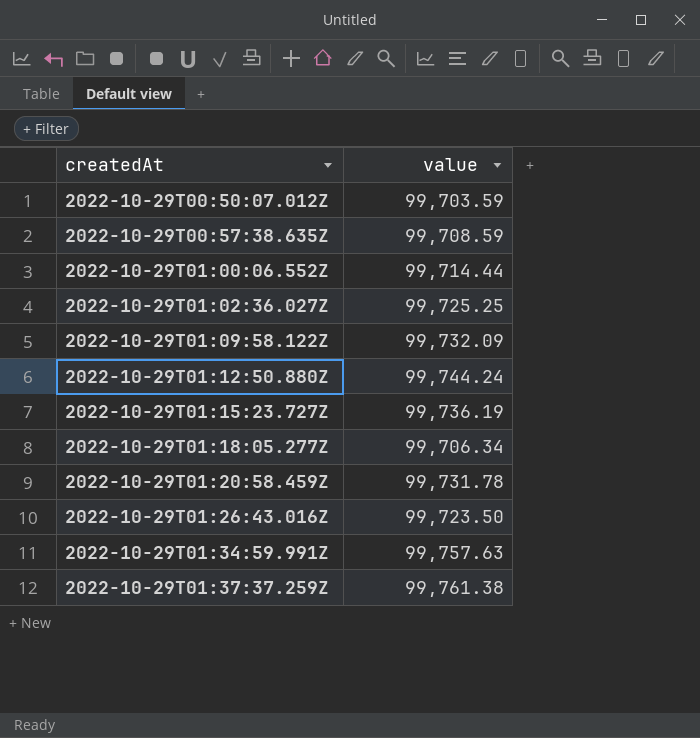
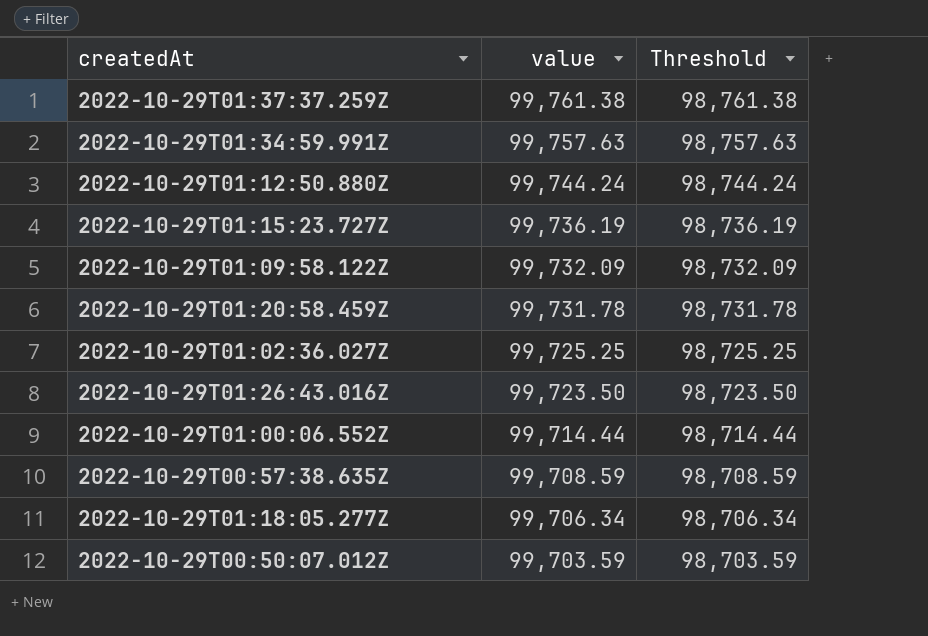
row order: createdAt ascending -> value descending
column Threshold | formula: none -> [value] - 1000

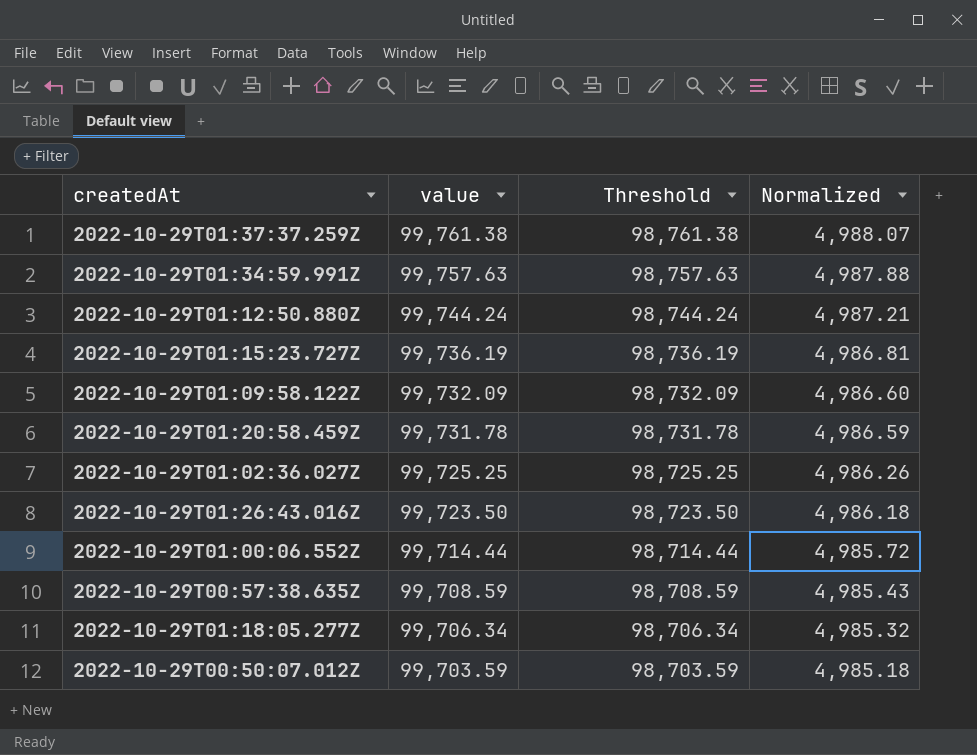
column Normalized | formula: none -> [value] * 0.05

